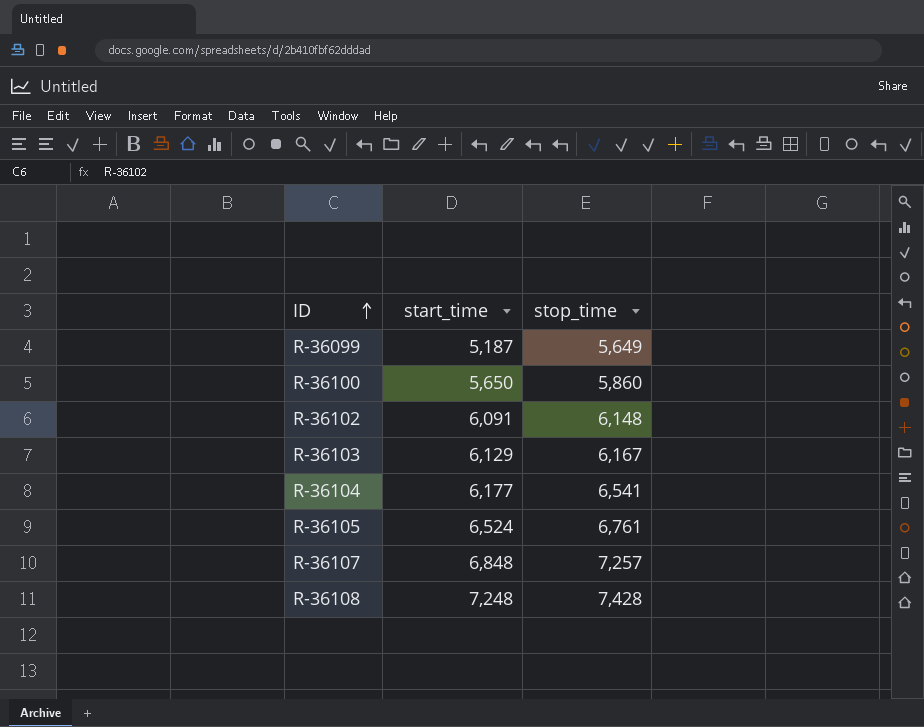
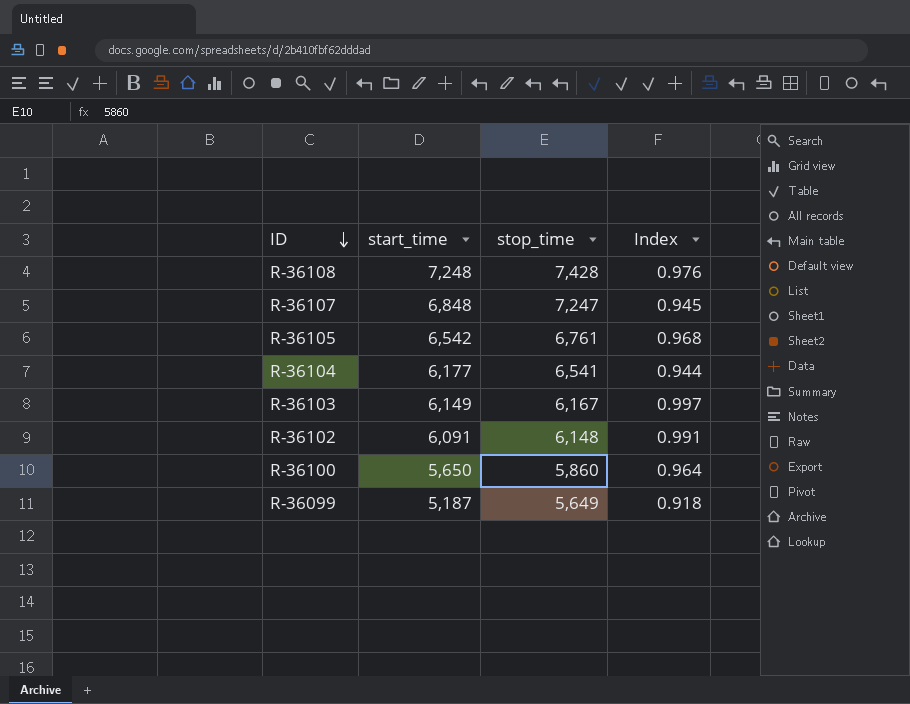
row order: ID ascending -> ID descending
column Index | formula: none -> [start_time] / [stop_time]
R-36107 | stop_time: 7,257 -> 7,247
R-36105 | start_time: 6,524 -> 6,542
R-36103 | start_time: 6,129 -> 6,149

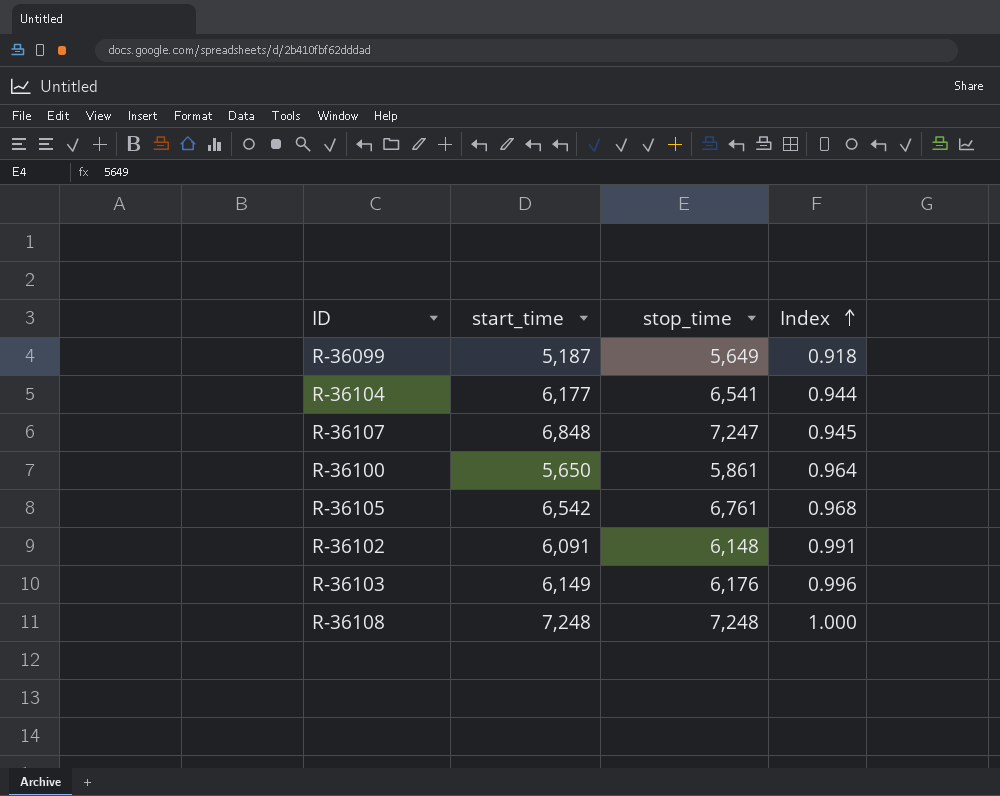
row order: ID descending -> Index ascending
R-36100 | stop_time: 5,860 -> 5,861
R-36103 | stop_time: 6,167 -> 6,176
R-36103 | Index: 0.997 -> 0.996
R-36108 | stop_time: 7,428 -> 7,248
R-36108 | Index: 0.976 -> 1.000

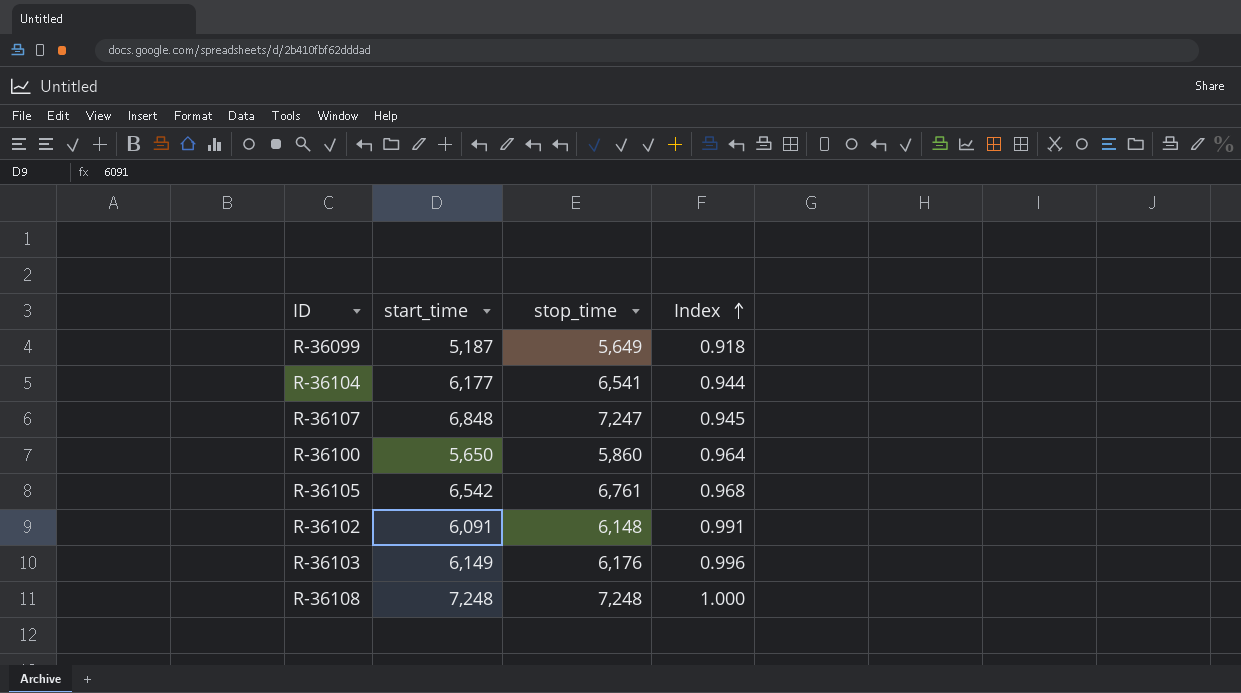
R-36100 | stop_time: 5,861 -> 5,860

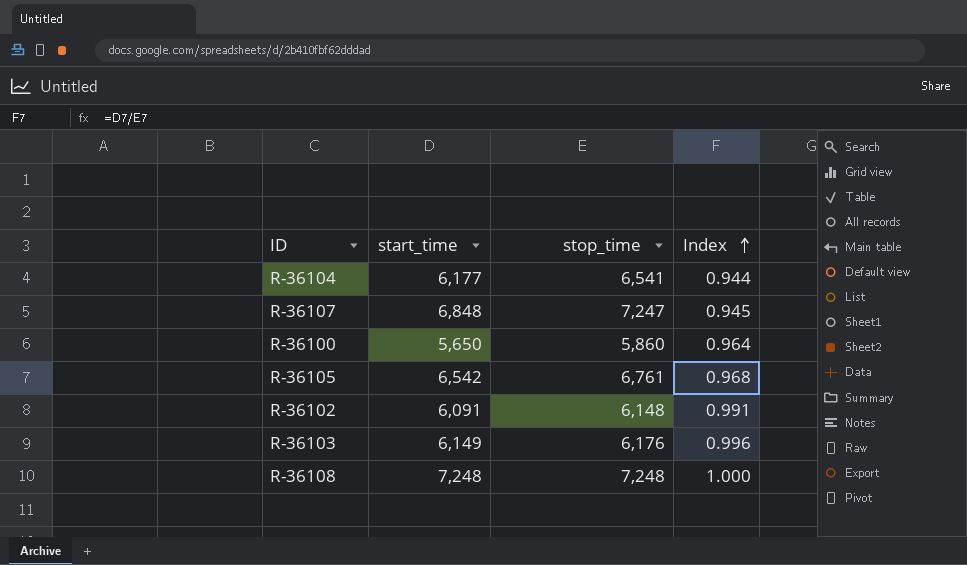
row R-36099: 5,187 | 5,649 | 0.918 -> none

